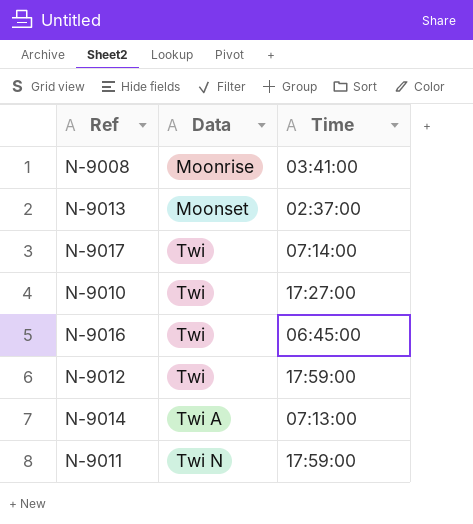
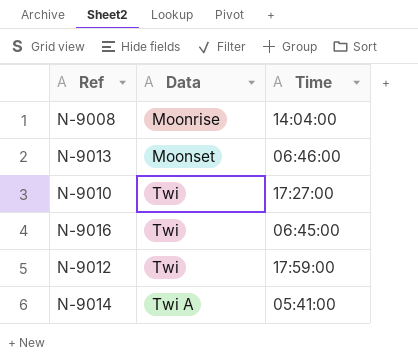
row N-9017: Twi | 07:14:00 -> none
row N-9011: Twi N | 17:59:00 -> none
N-9008 | Time: 03:41:00 -> 14:04:00
N-9013 | Time: 02:37:00 -> 06:46:00
N-9014 | Time: 07:13:00 -> 05:41:00

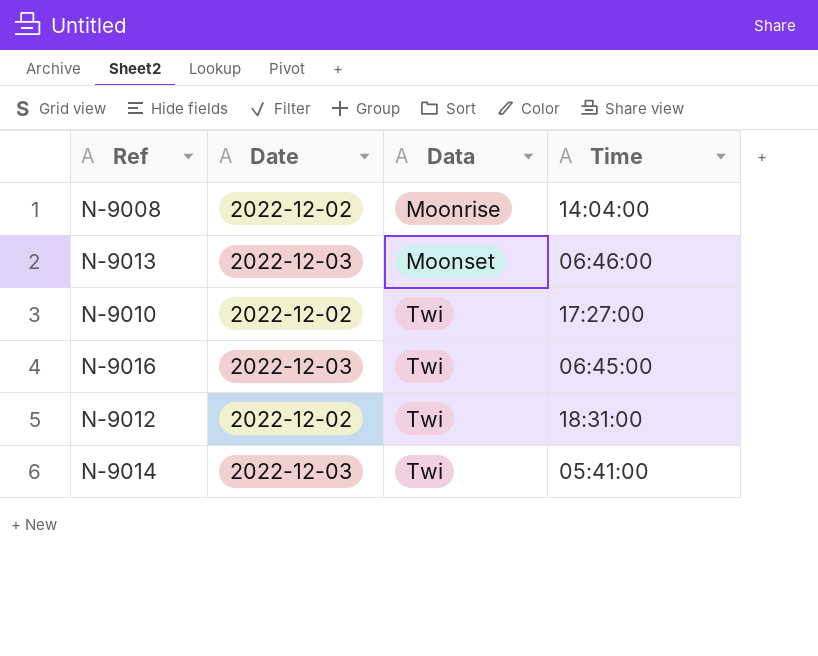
column Date | position: none -> 2
N-9012 | Time: 17:59:00 -> 18:31:00
N-9014 | Data: Twi A -> Twi

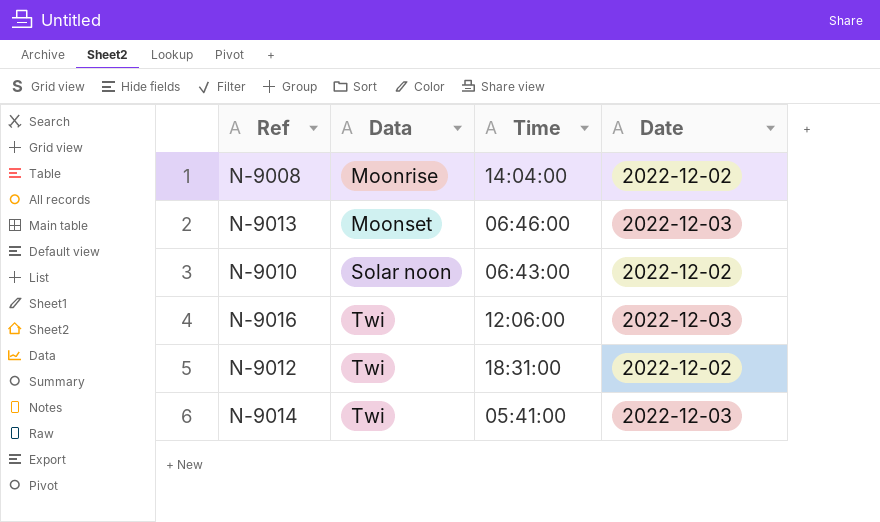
column Date | position: 2 -> 4
N-9010 | Data: Twi -> Solar noon
N-9010 | Time: 17:27:00 -> 06:43:00
N-9016 | Time: 06:45:00 -> 12:06:00

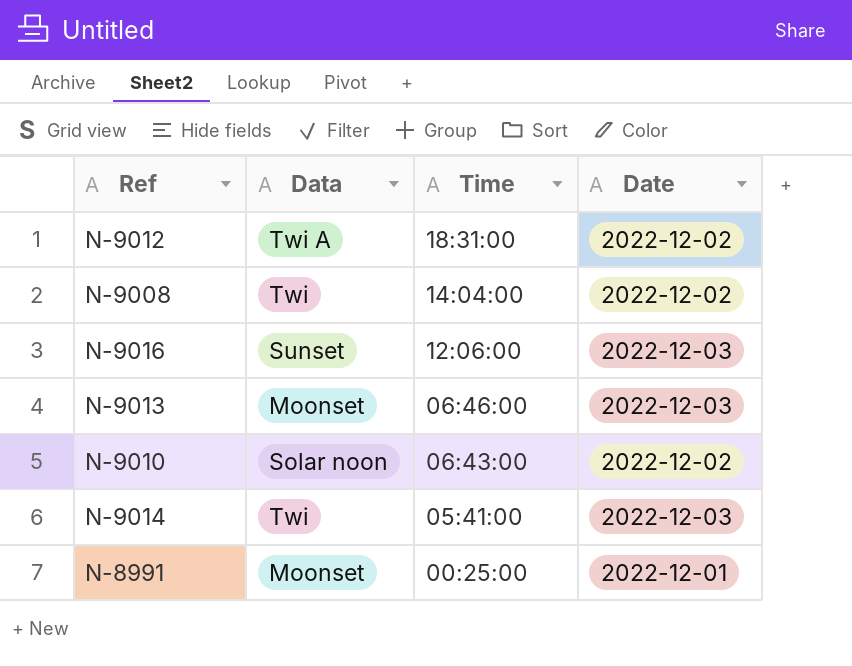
row order: Data ascending -> Time descending
N-9012 | Data: Twi -> Twi A
N-9008 | Data: Moonrise -> Twi
N-9016 | Data: Twi -> Sunset
row N-8991: none -> Moonset | 00:25:00 | 2022-12-01

